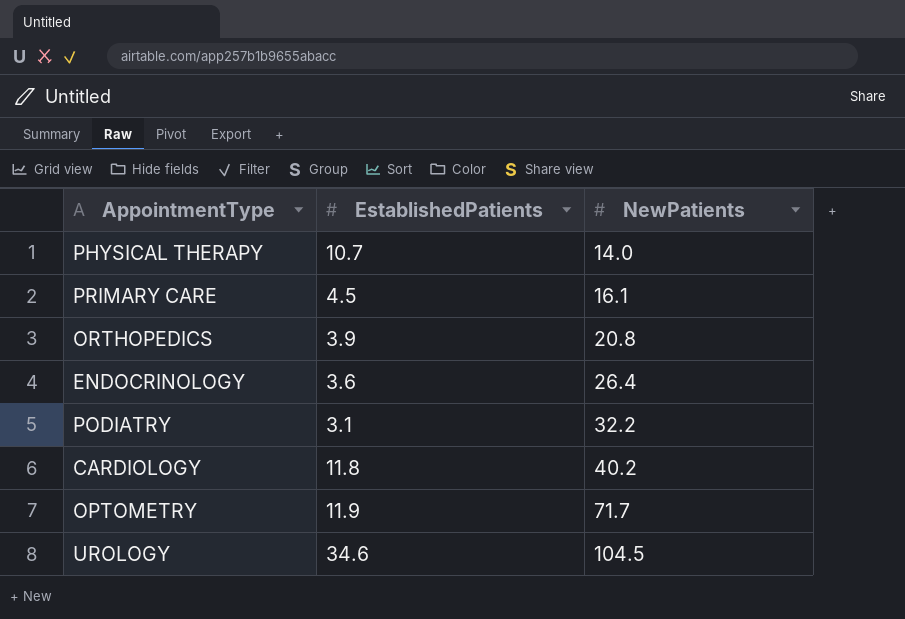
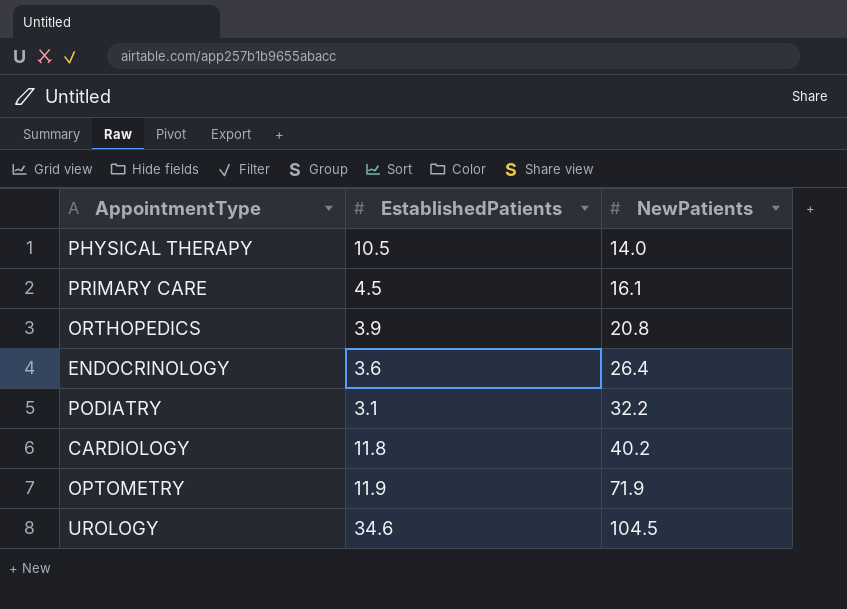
PHYSICAL THERAPY | EstablishedPatients: 10.7 -> 10.5
OPTOMETRY | NewPatients: 71.7 -> 71.9

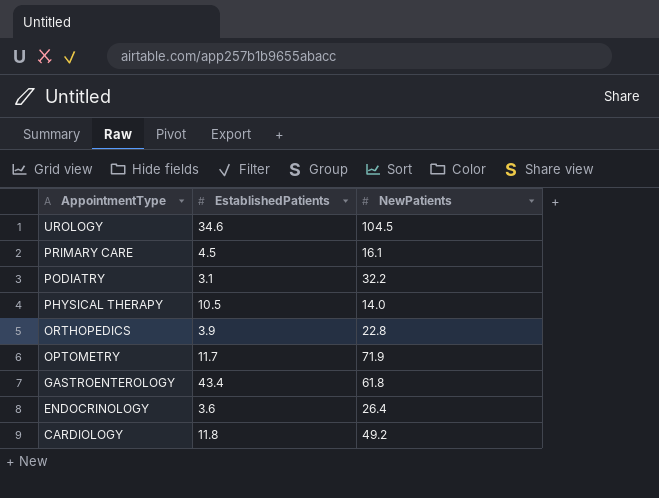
row order: NewPatients ascending -> AppointmentType descending
ORTHOPEDICS | NewPatients: 20.8 -> 22.8
OPTOMETRY | EstablishedPatients: 11.9 -> 11.7
row GASTROENTEROLOGY: none -> 43.4 | 61.8
CARDIOLOGY | NewPatients: 40.2 -> 49.2

